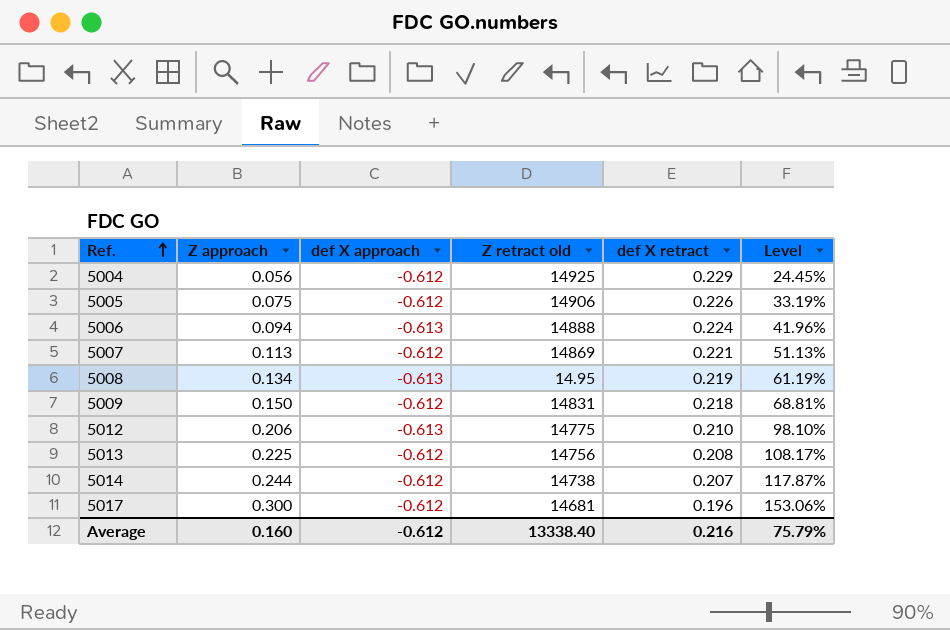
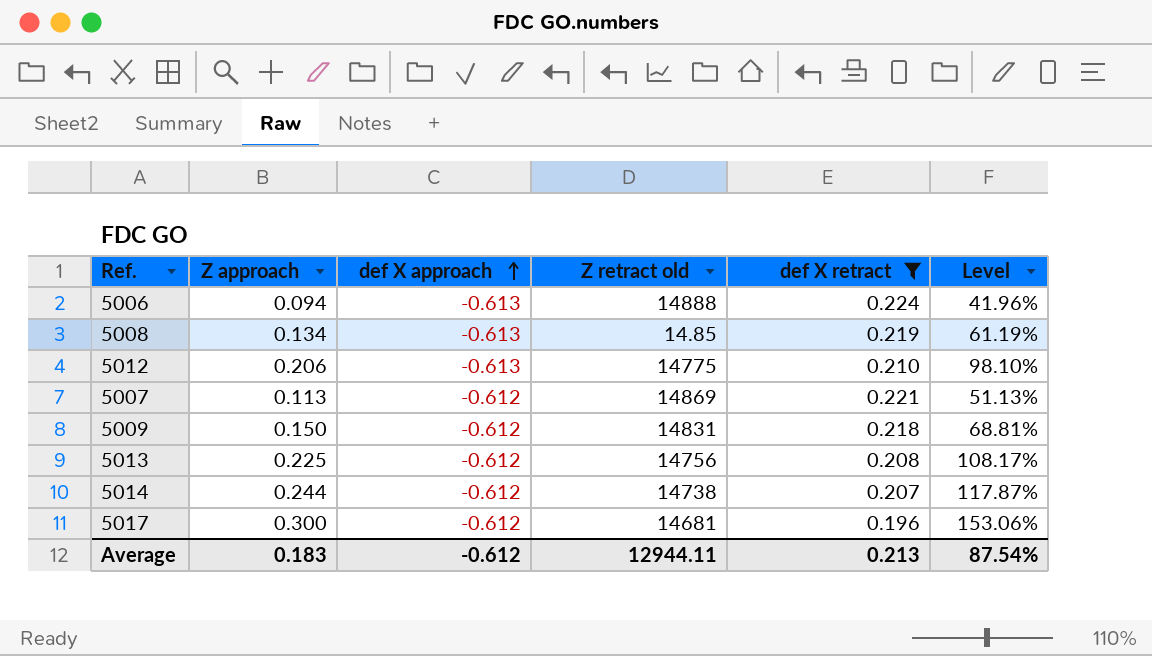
filter: none -> def X retract <= 0.224
row order: Ref. ascending -> def X approach ascending
5008 | Z retract old: 14.95 -> 14.85
Average | Z approach: 0.160 -> 0.183
Average | Z retract old: 13338.40 -> 12944.11
Average | def X retract: 0.216 -> 0.213
Average | Level: 75.79% -> 87.54%

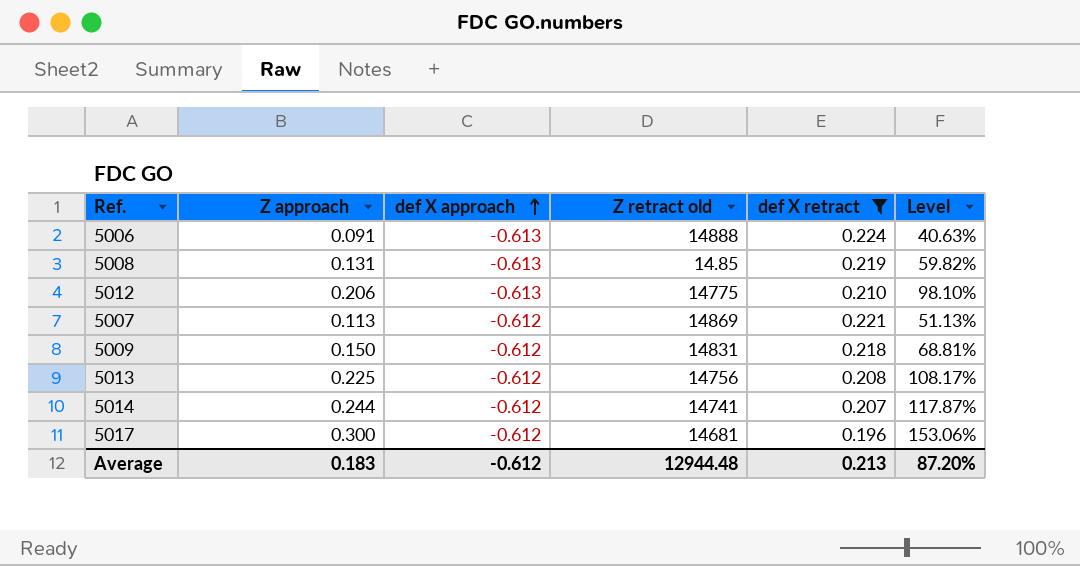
5006 | Z approach: 0.094 -> 0.091
5006 | Level: 41.96% -> 40.63%
5008 | Z approach: 0.134 -> 0.131
5008 | Level: 61.19% -> 59.82%
5014 | Z retract old: 14738 -> 14741
Average | Z retract old: 12944.11 -> 12944.48
Average | Level: 87.54% -> 87.20%

